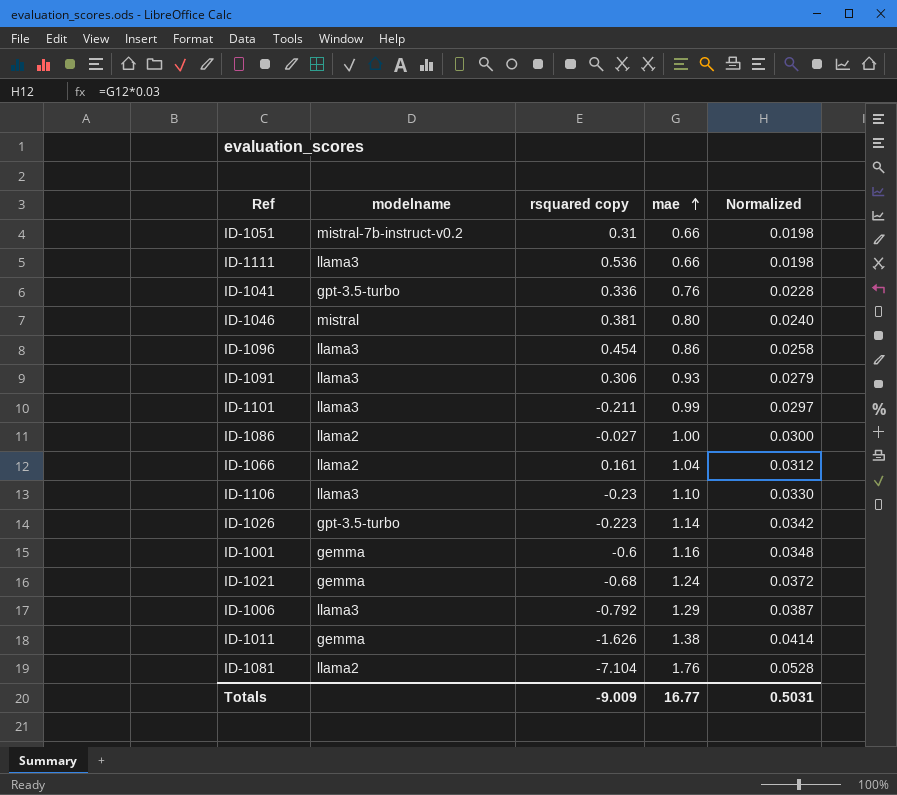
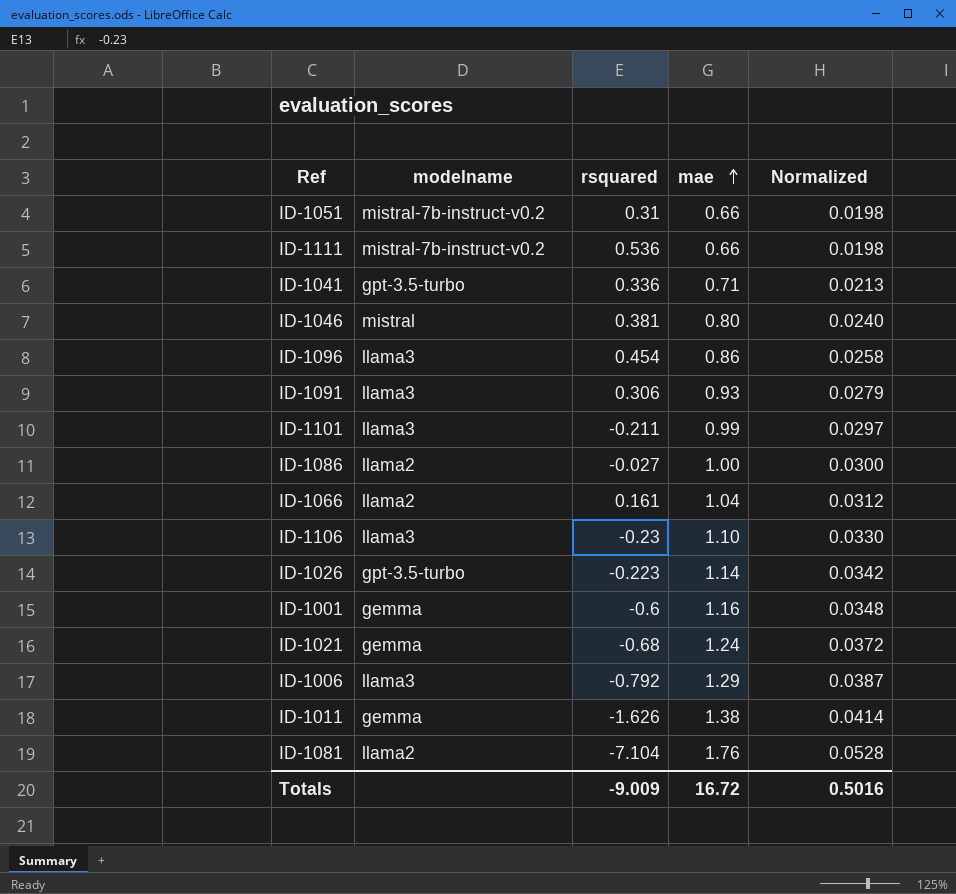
column name: rsquared copy -> rsquared
ID-1111 | modelname: llama3 -> mistral-7b-instruct-v0.2
ID-1041 | mae: 0.76 -> 0.71
ID-1041 | Normalized: 0.0228 -> 0.0213
Totals | mae: 16.77 -> 16.72
Totals | Normalized: 0.5031 -> 0.5016

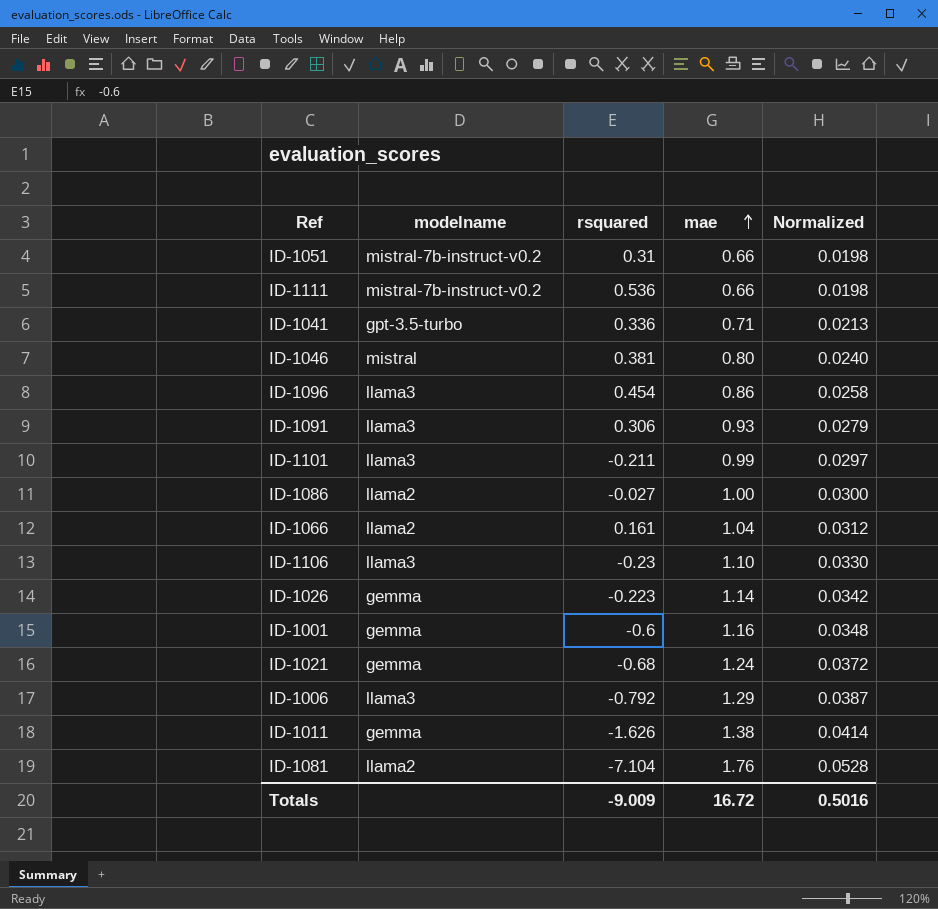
ID-1026 | modelname: gpt-3.5-turbo -> gemma

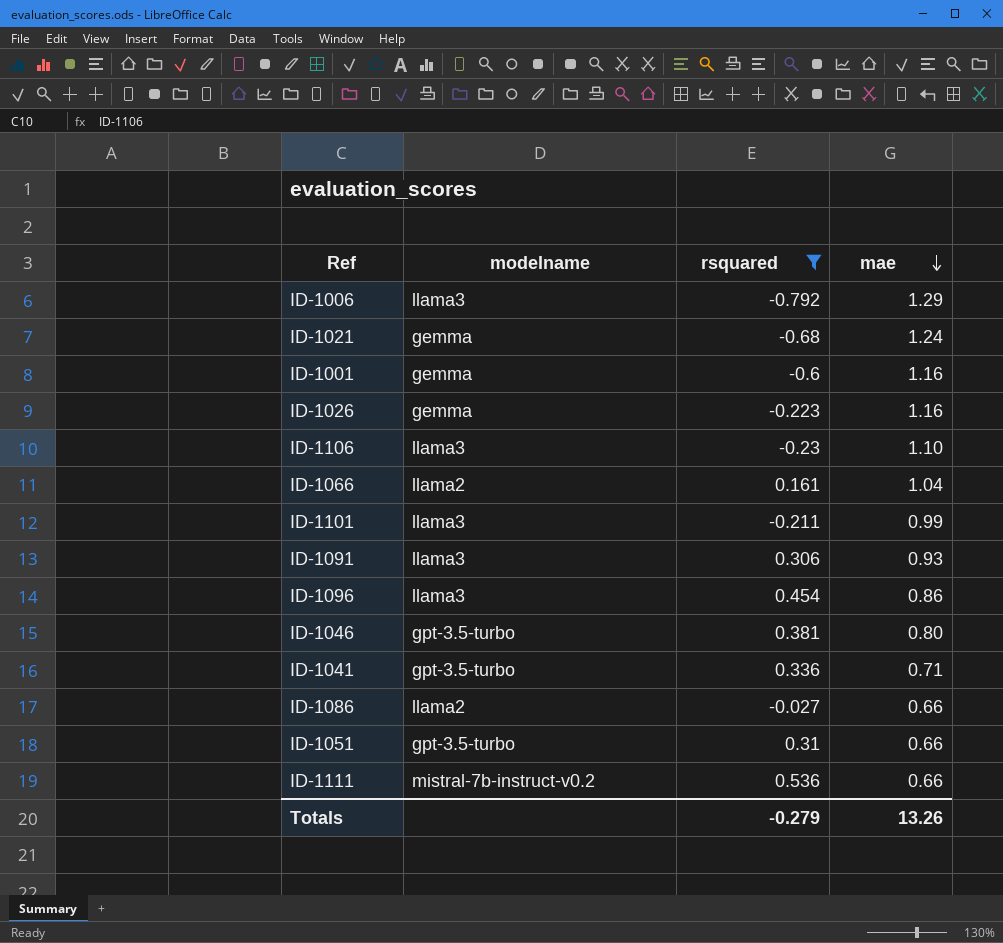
filter: none -> rsquared >= -0.792
row order: mae ascending -> mae descending
column Normalized | formula: [mae] * 0.03 -> none
ID-1026 | mae: 1.14 -> 1.16
ID-1046 | modelname: mistral -> gpt-3.5-turbo
ID-1086 | mae: 1.00 -> 0.66
ID-1051 | modelname: mistral-7b-instruct-v0.2 -> gpt-3.5-turbo
Totals | rsquared: -9.009 -> -0.279
Totals | mae: 16.72 -> 13.26

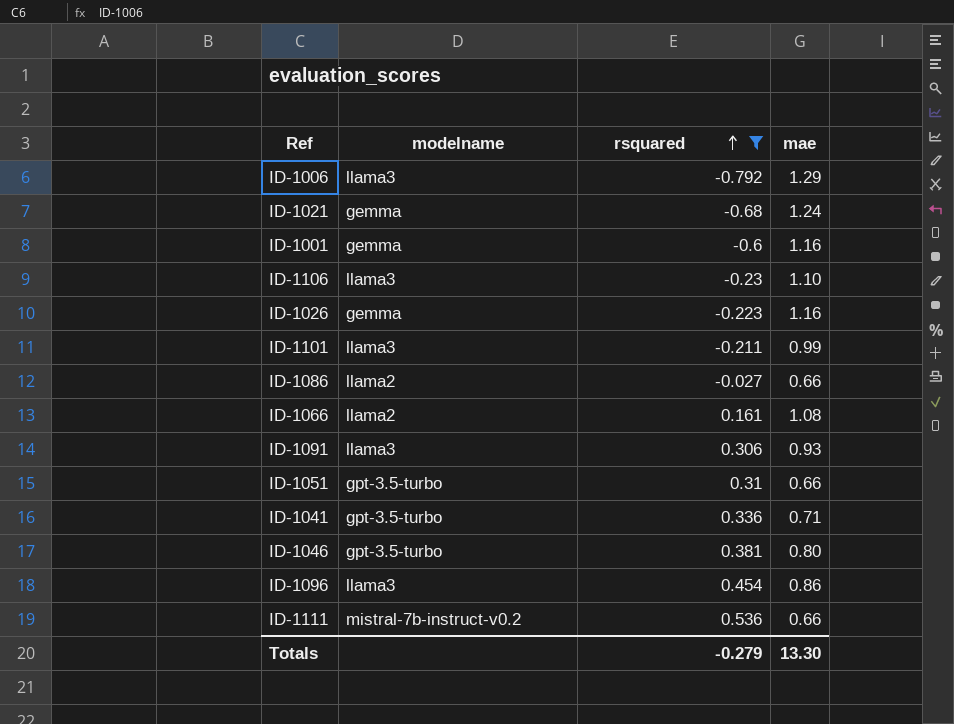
row order: mae descending -> rsquared ascending
ID-1066 | mae: 1.04 -> 1.08
Totals | mae: 13.26 -> 13.30

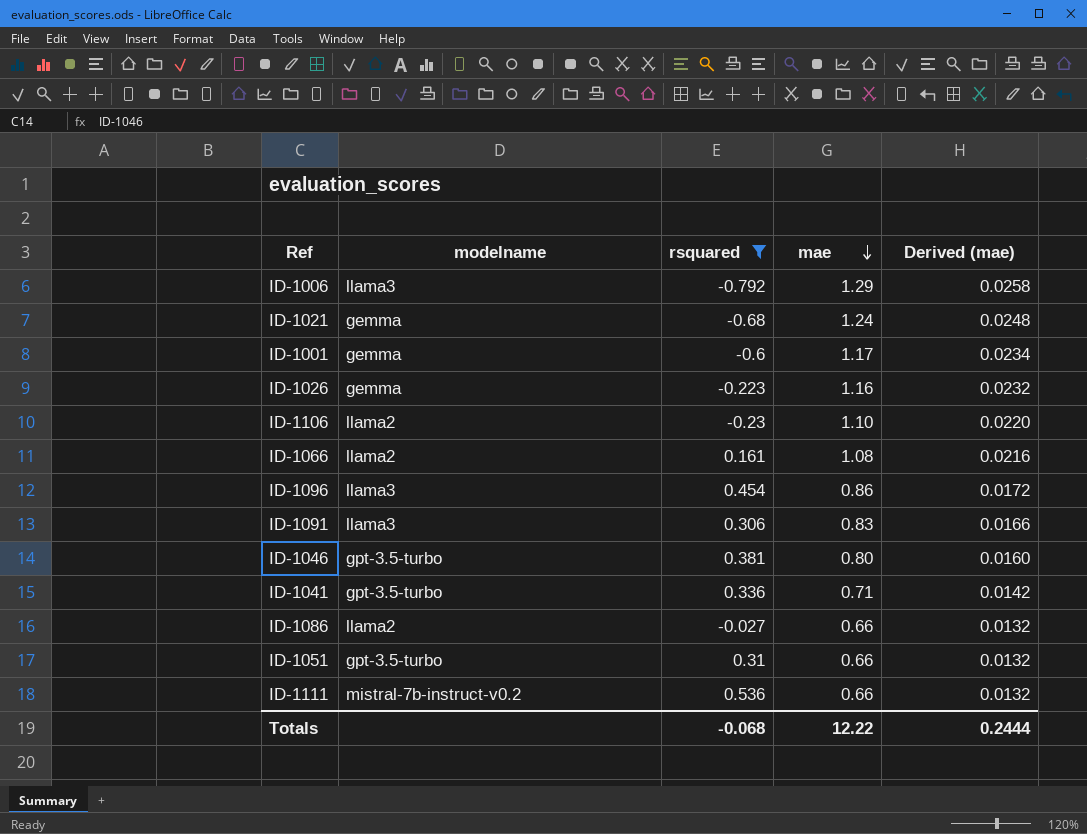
row order: rsquared ascending -> mae descending
column Derived (mae) | formula: none -> [mae] * 0.02
row ID-1101: llama3 | -0.211 | 0.99 -> none
ID-1001 | mae: 1.16 -> 1.17
ID-1106 | modelname: llama3 -> llama2
ID-1091 | mae: 0.93 -> 0.83
Totals | rsquared: -0.279 -> -0.068
Totals | mae: 13.30 -> 12.22

